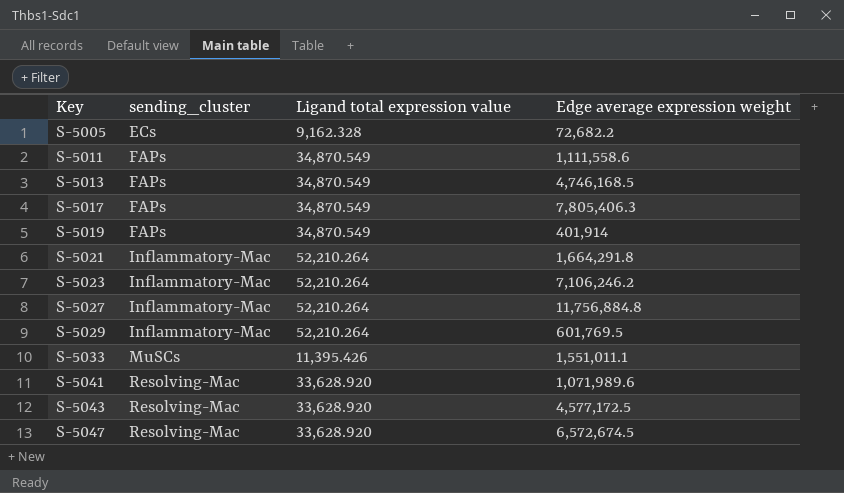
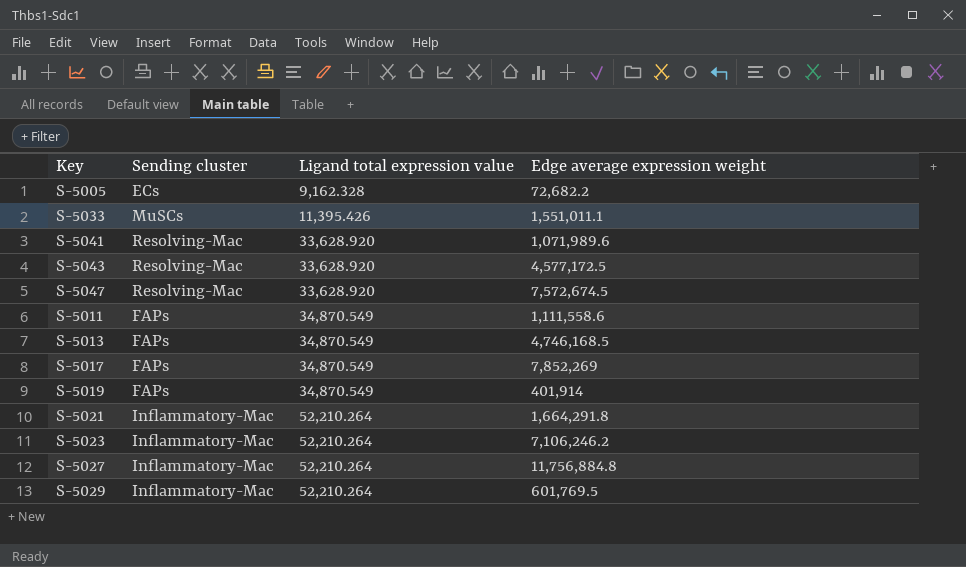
row order: Key ascending -> Ligand total expression value ascending
column name: sending_cluster -> Sending cluster
S-5047 | Edge average expression weight: 6,572,674.5 -> 7,572,674.5
S-5017 | Edge average expression weight: 7,805,406.3 -> 7,852,269

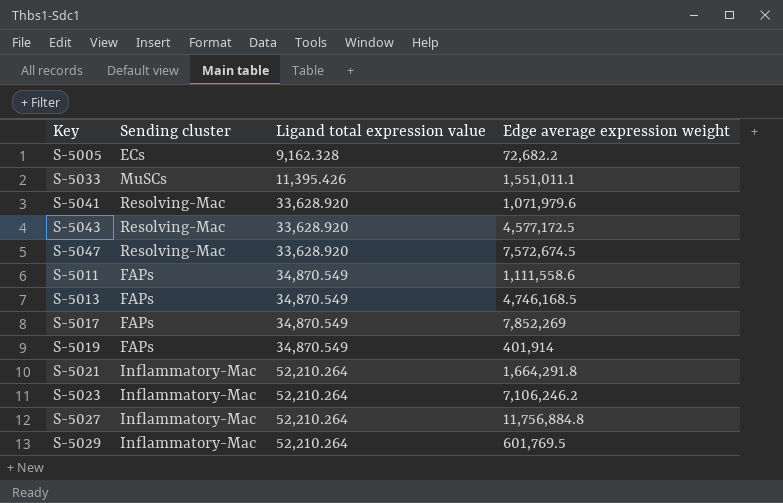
S-5041 | Edge average expression weight: 1,071,989.6 -> 1,071,979.6

